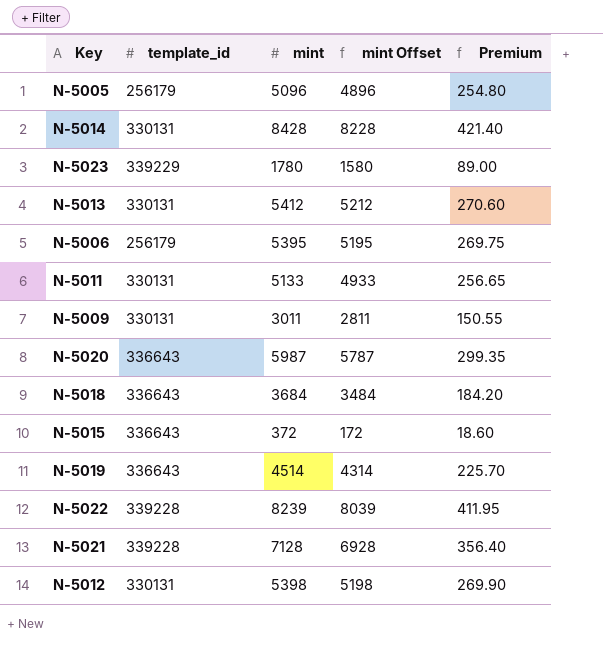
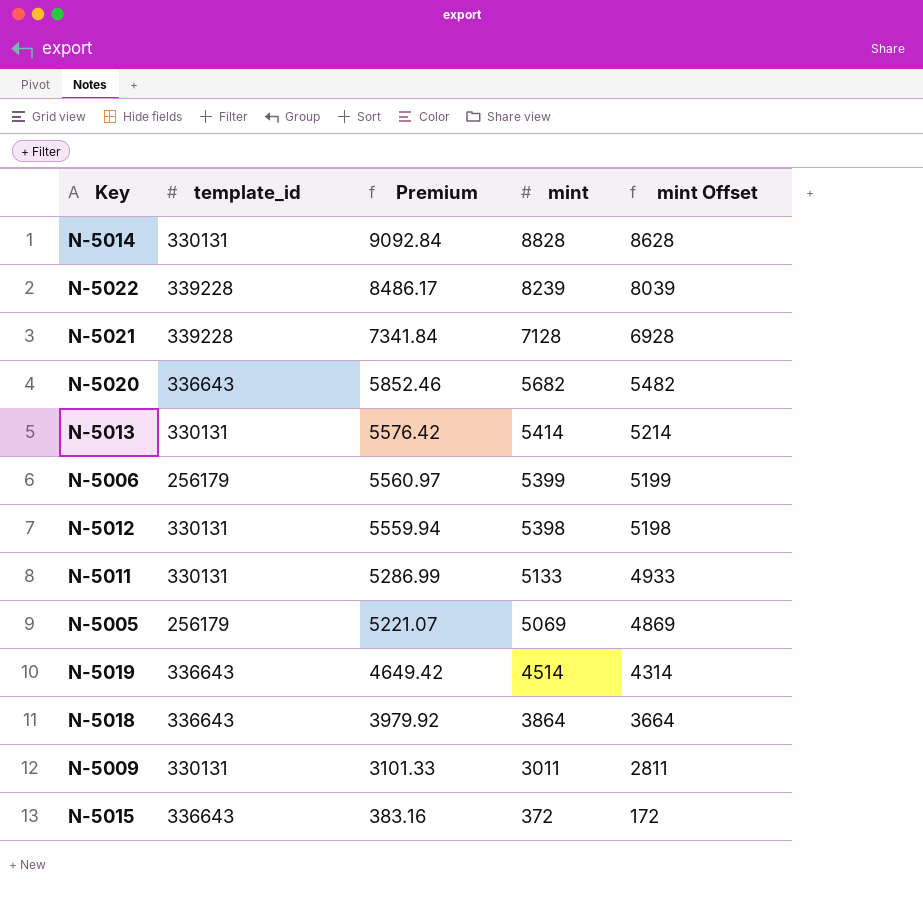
row order: none -> Premium descending
column Premium | formula: [mint] * 0.05 -> [mint] * 1.03
column Premium | position: 5 -> 3
row N-5023: 339229 | 1780 | 1580 | 89.00 -> none
N-5014 | mint: 8428 -> 8828
N-5014 | mint Offset: 8228 -> 8628
N-5020 | mint: 5987 -> 5682
N-5020 | mint Offset: 5787 -> 5482
N-5013 | mint: 5412 -> 5414
N-5013 | mint Offset: 5212 -> 5214
N-5006 | mint: 5395 -> 5399
N-5006 | mint Offset: 5195 -> 5199
N-5005 | mint: 5096 -> 5069
N-5005 | mint Offset: 4896 -> 4869
N-5018 | mint: 3684 -> 3864
N-5018 | mint Offset: 3484 -> 3664

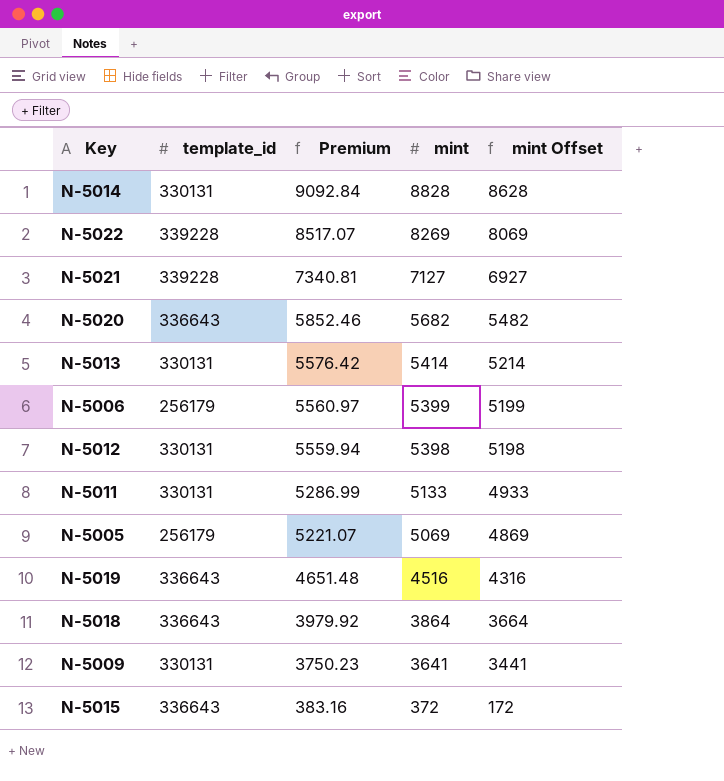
N-5022 | Premium: 8486.17 -> 8517.07
N-5022 | mint: 8239 -> 8269
N-5022 | mint Offset: 8039 -> 8069
N-5021 | Premium: 7341.84 -> 7340.81
N-5021 | mint: 7128 -> 7127
N-5021 | mint Offset: 6928 -> 6927
N-5019 | Premium: 4649.42 -> 4651.48
N-5019 | mint: 4514 -> 4516
N-5019 | mint Offset: 4314 -> 4316
N-5009 | Premium: 3101.33 -> 3750.23
N-5009 | mint: 3011 -> 3641
N-5009 | mint Offset: 2811 -> 3441

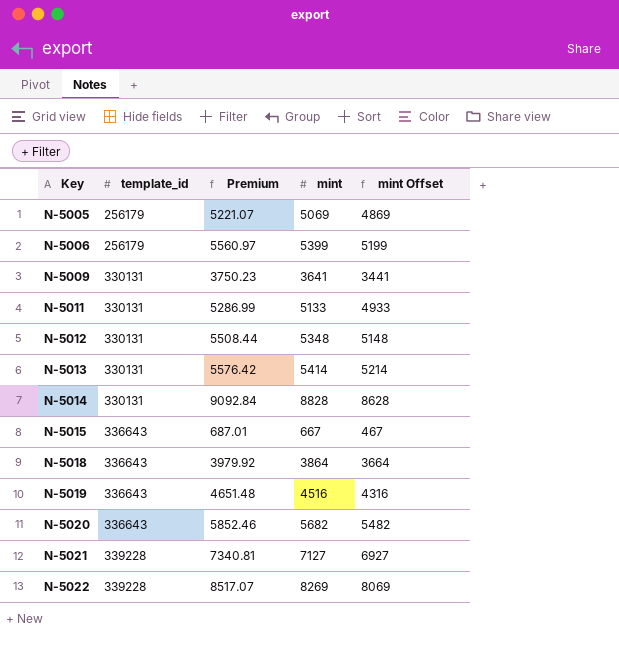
row order: Premium descending -> Key ascending
N-5012 | Premium: 5559.94 -> 5508.44
N-5012 | mint: 5398 -> 5348
N-5012 | mint Offset: 5198 -> 5148
N-5015 | Premium: 383.16 -> 687.01
N-5015 | mint: 372 -> 667
N-5015 | mint Offset: 172 -> 467

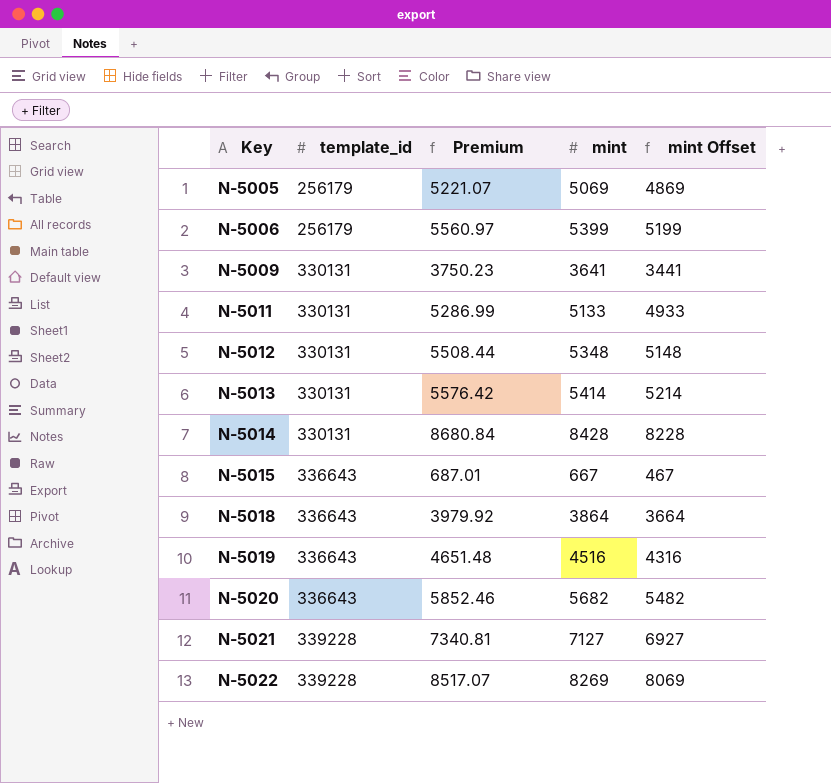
N-5014 | Premium: 9092.84 -> 8680.84
N-5014 | mint: 8828 -> 8428
N-5014 | mint Offset: 8628 -> 8228

